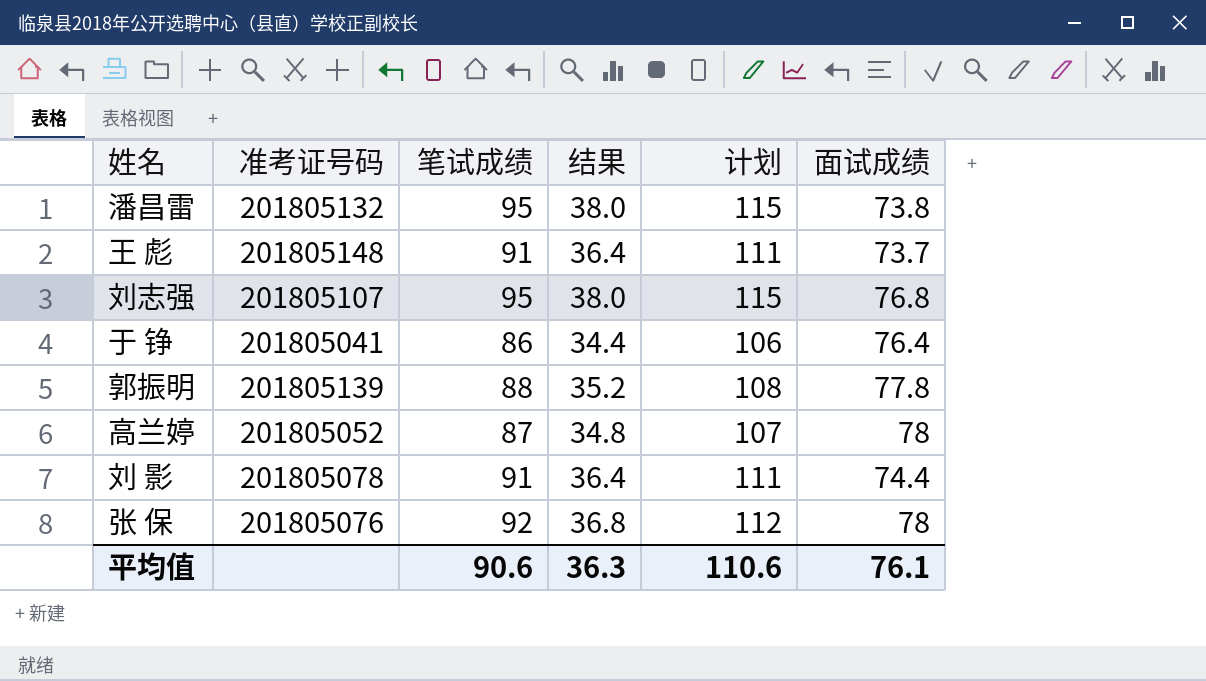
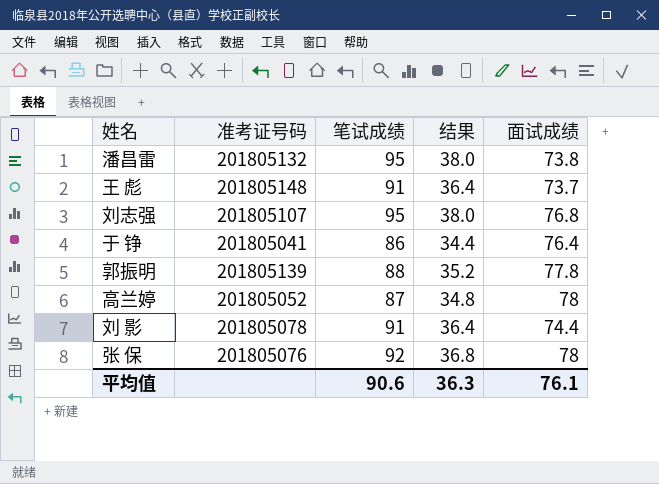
column 计划 | formula: [笔试成绩] + 20 -> none

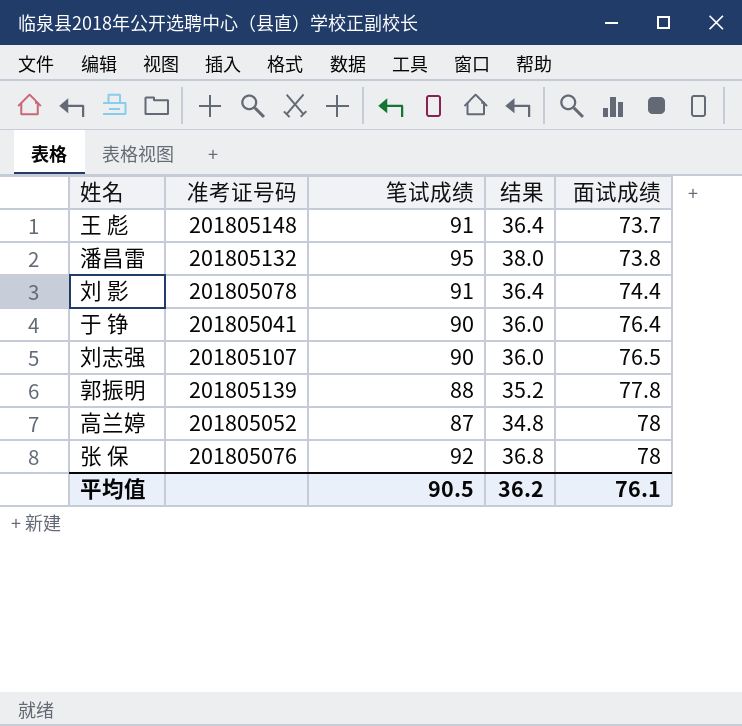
row order: none -> 面试成绩 ascending
于 铮 | 笔试成绩: 86 -> 90
于 铮 | 结果: 34.4 -> 36.0
刘志强 | 笔试成绩: 95 -> 90
刘志强 | 结果: 38.0 -> 36.0
刘志强 | 面试成绩: 76.8 -> 76.5
平均值 | 笔试成绩: 90.6 -> 90.5
平均值 | 结果: 36.3 -> 36.2

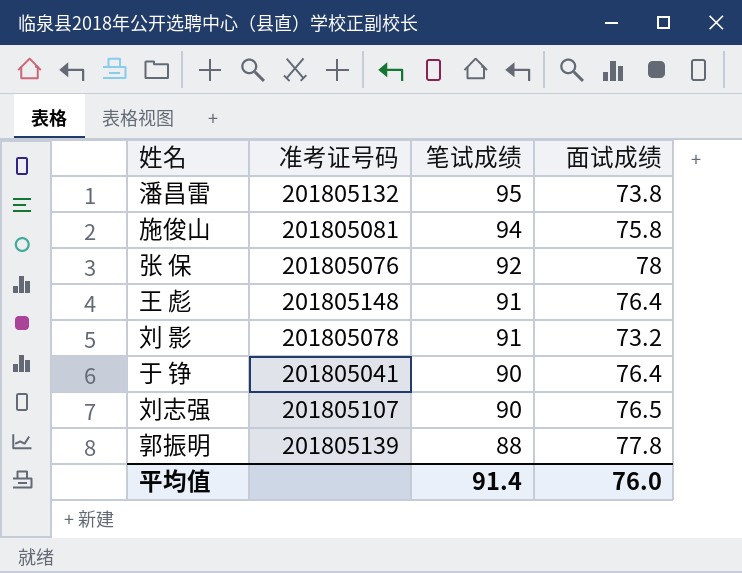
row order: 面试成绩 ascending -> 笔试成绩 descending
column 结果 | formula: [笔试成绩] * 0.4 -> none
row 高兰婷: 201805052 | 87 | 34.8 | 78 -> none
row 施俊山: none -> 201805081 | 94 | 75.8
王 彪 | 面试成绩: 73.7 -> 76.4
刘 影 | 面试成绩: 74.4 -> 73.2
平均值 | 笔试成绩: 90.5 -> 91.4
平均值 | 面试成绩: 76.1 -> 76.0

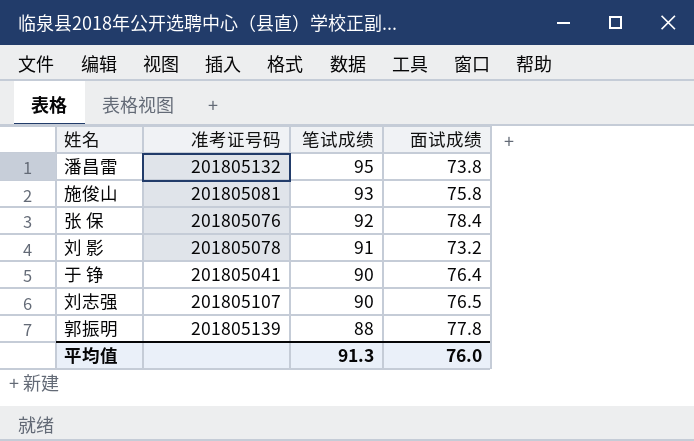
row 王 彪: 201805148 | 91 | 76.4 -> none
施俊山 | 笔试成绩: 94 -> 93
张 保 | 面试成绩: 78 -> 78.4
平均值 | 笔试成绩: 91.4 -> 91.3

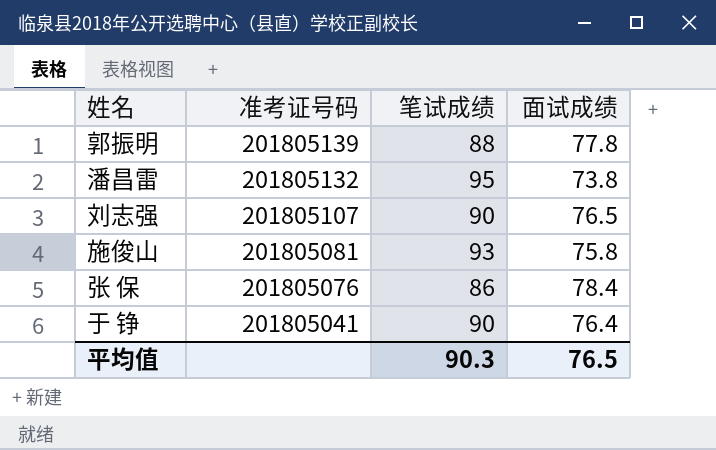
row order: 笔试成绩 descending -> 准考证号码 descending
row 刘 影: 201805078 | 91 | 73.2 -> none
张 保 | 笔试成绩: 92 -> 86
平均值 | 笔试成绩: 91.3 -> 90.3
平均值 | 面试成绩: 76.0 -> 76.5

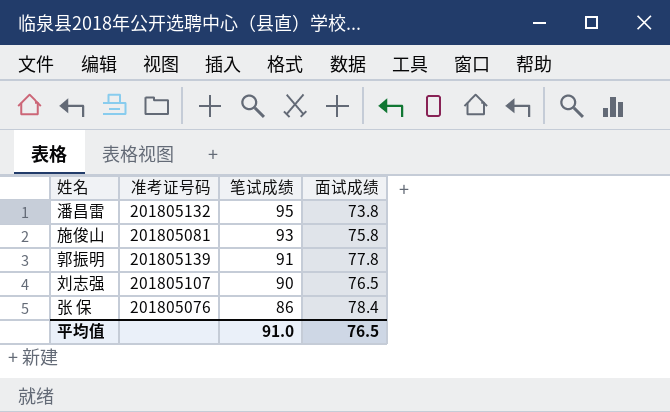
row order: 准考证号码 descending -> 笔试成绩 descending
row 于 铮: 201805041 | 90 | 76.4 -> none
郭振明 | 笔试成绩: 88 -> 91
平均值 | 笔试成绩: 90.3 -> 91.0

